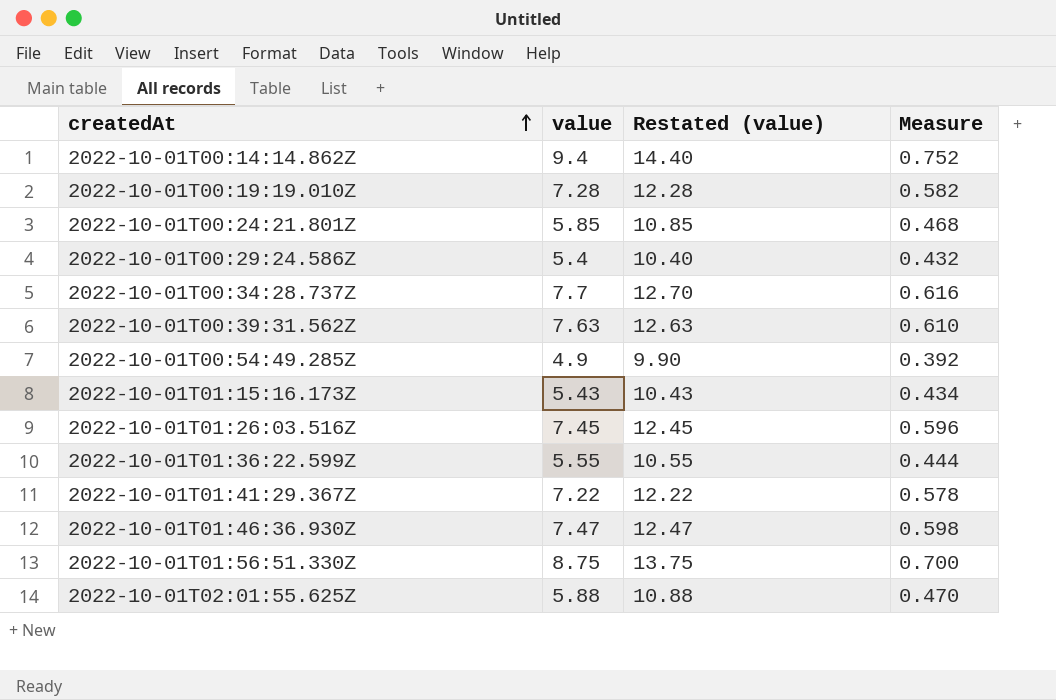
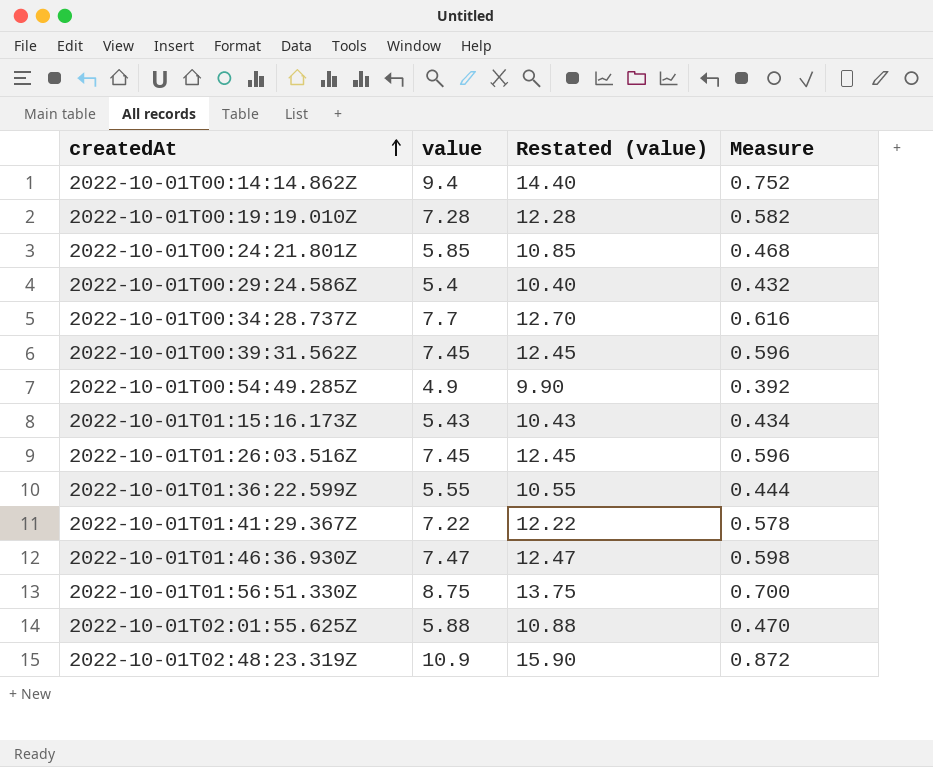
2022-10-01T00:39:31.562Z | value: 7.63 -> 7.45
2022-10-01T00:39:31.562Z | Restated (value): 12.63 -> 12.45
2022-10-01T00:39:31.562Z | Measure: 0.610 -> 0.596
row 2022-10-01T02:48:23.319Z: none -> 10.9 | 15.90 | 0.872

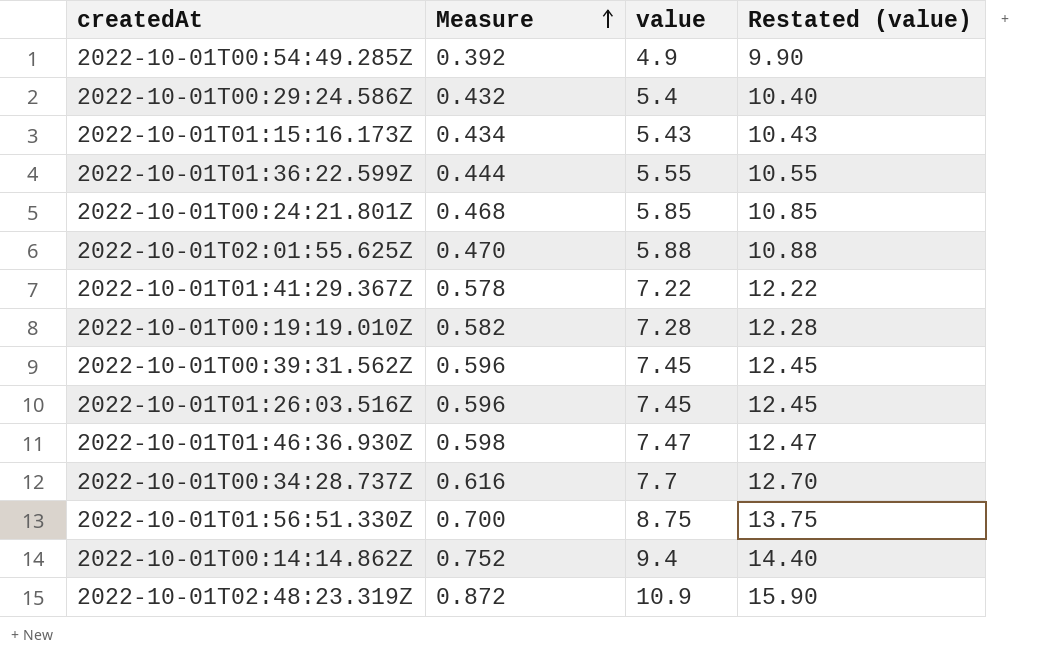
row order: createdAt ascending -> Measure ascending
column Measure | position: 4 -> 2

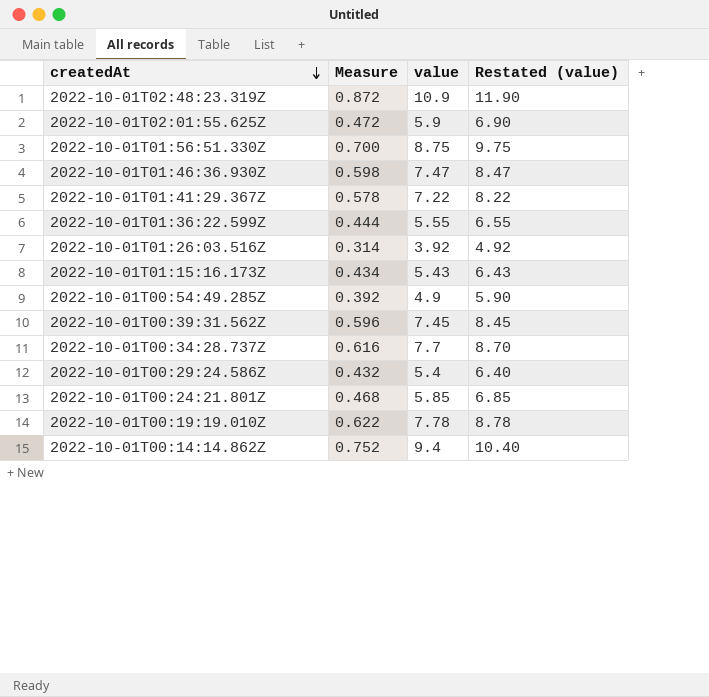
row order: Measure ascending -> createdAt descending
column Restated (value) | formula: [value] + 5 -> [value] + 1
2022-10-01T02:01:55.625Z | Measure: 0.470 -> 0.472
2022-10-01T02:01:55.625Z | value: 5.88 -> 5.9
2022-10-01T01:26:03.516Z | Measure: 0.596 -> 0.314
2022-10-01T01:26:03.516Z | value: 7.45 -> 3.92
2022-10-01T00:19:19.010Z | Measure: 0.582 -> 0.622
2022-10-01T00:19:19.010Z | value: 7.28 -> 7.78

